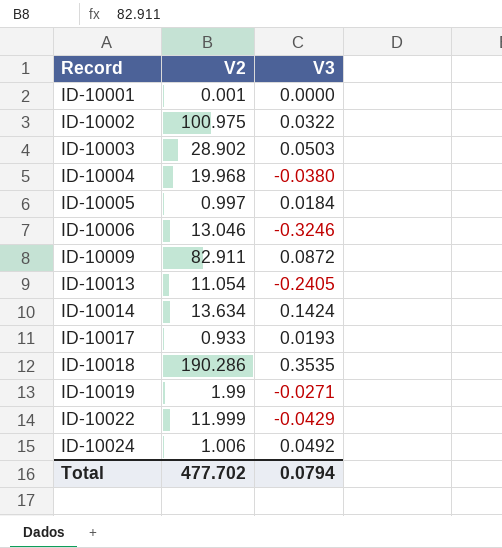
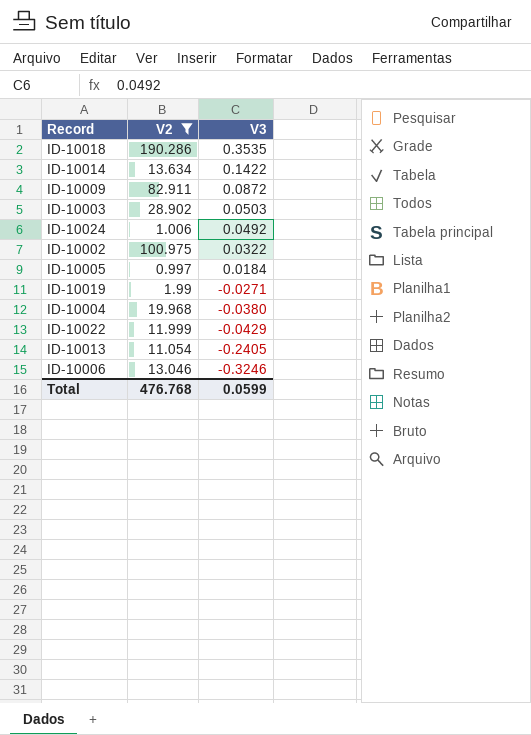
filter: none -> V2 >= 0.997
row order: Record ascending -> V3 descending
ID-10014 | V3: 0.1424 -> 0.1422
Total | V2: 477.702 -> 476.768
Total | V3: 0.0794 -> 0.0599

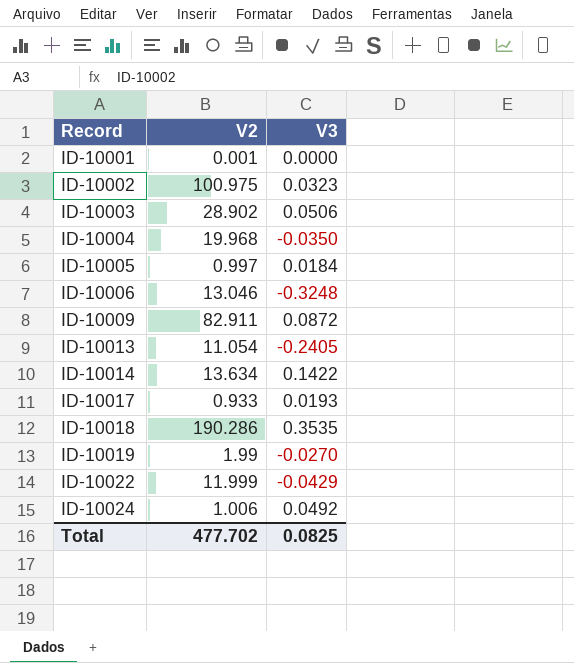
filter: V2 >= 0.997 -> none
row order: V3 descending -> Record ascending
ID-10002 | V3: 0.0322 -> 0.0323
ID-10003 | V3: 0.0503 -> 0.0506
ID-10004 | V3: -0.0380 -> -0.0350
ID-10006 | V3: -0.3246 -> -0.3248
ID-10019 | V3: -0.0271 -> -0.0270
Total | V2: 476.768 -> 477.702
Total | V3: 0.0599 -> 0.0825

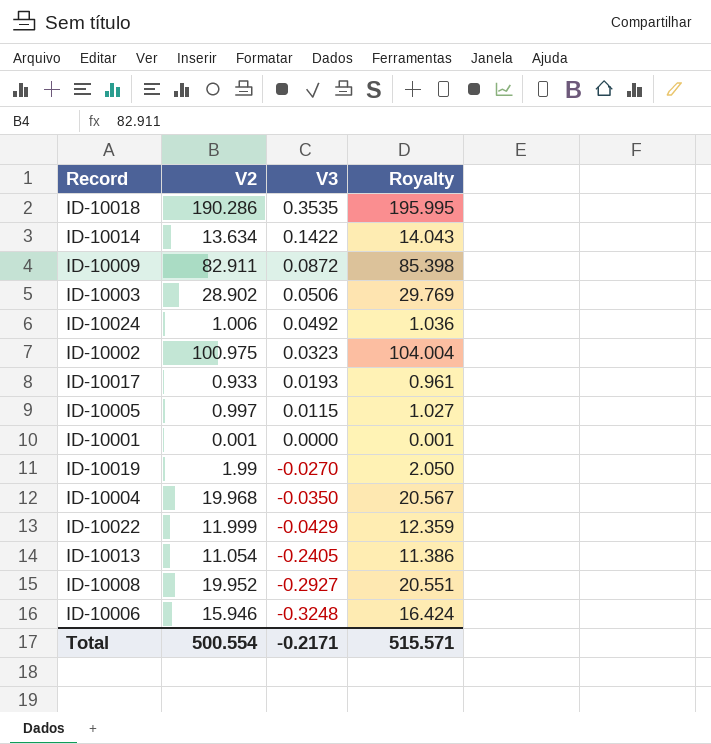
row order: Record ascending -> V3 descending
column Royalty | formula: none -> [V2] * 1.03
ID-10005 | V3: 0.0184 -> 0.0115
row ID-10008: none -> 19.952 | -0.2927 | 20.551
ID-10006 | V2: 13.046 -> 15.946
Total | V2: 477.702 -> 500.554
Total | V3: 0.0825 -> -0.2171

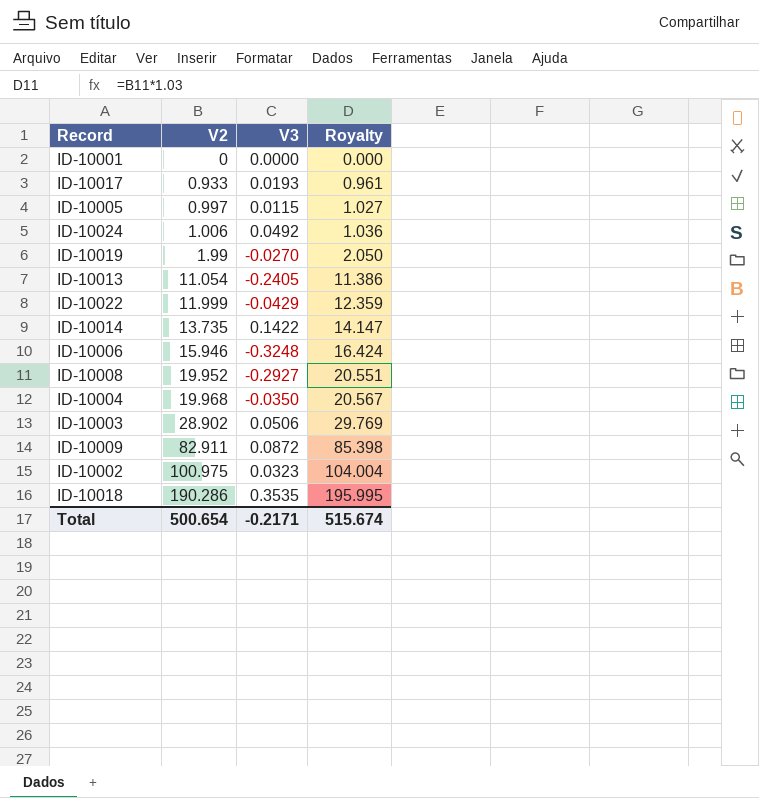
row order: V3 descending -> V2 ascending
ID-10001 | V2: 0.001 -> 0
ID-10001 | Royalty: 0.001 -> 0.000
ID-10014 | V2: 13.634 -> 13.735
ID-10014 | Royalty: 14.043 -> 14.147
Total | V2: 500.554 -> 500.654
Total | Royalty: 515.571 -> 515.674

